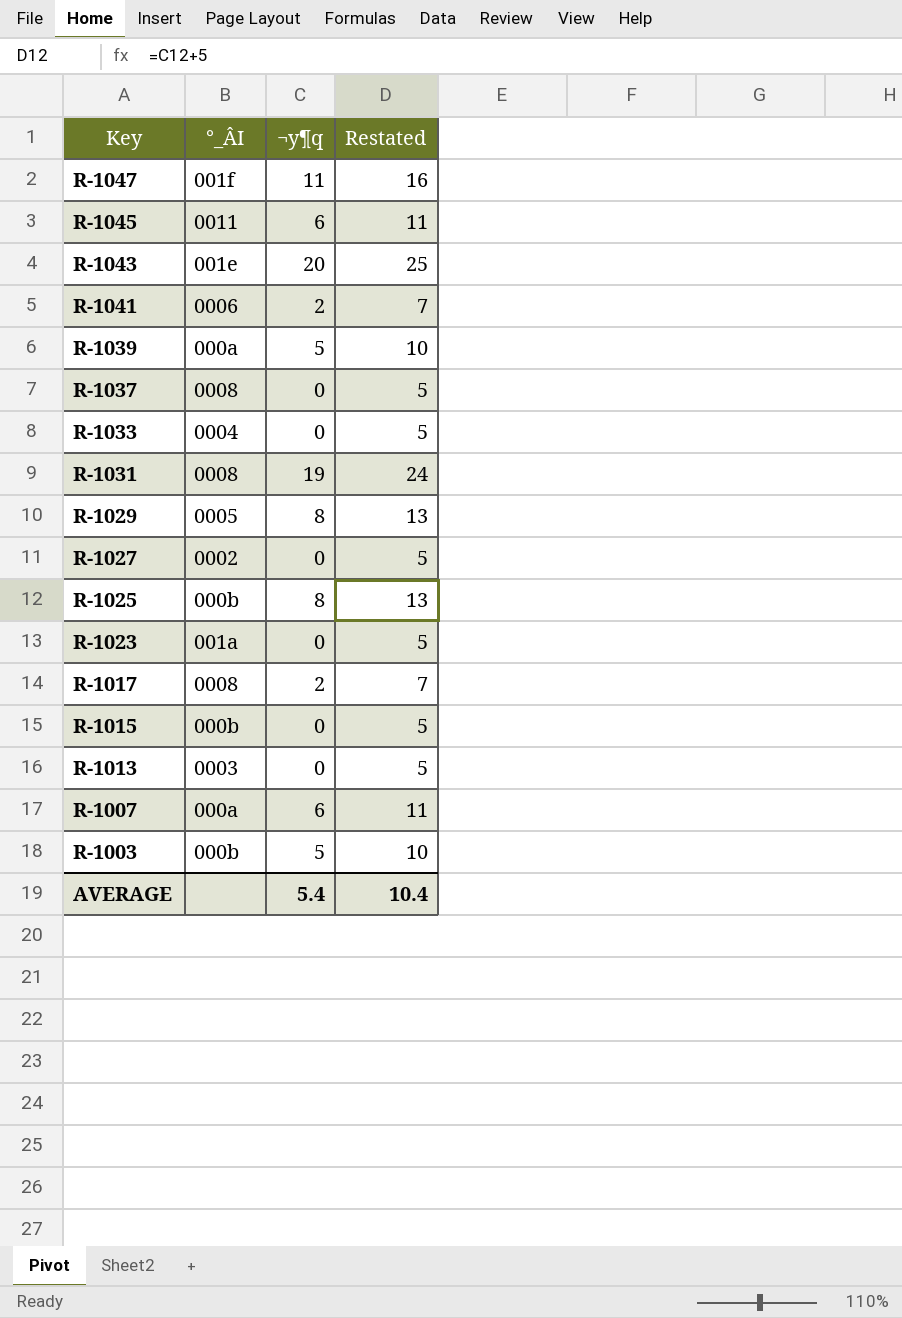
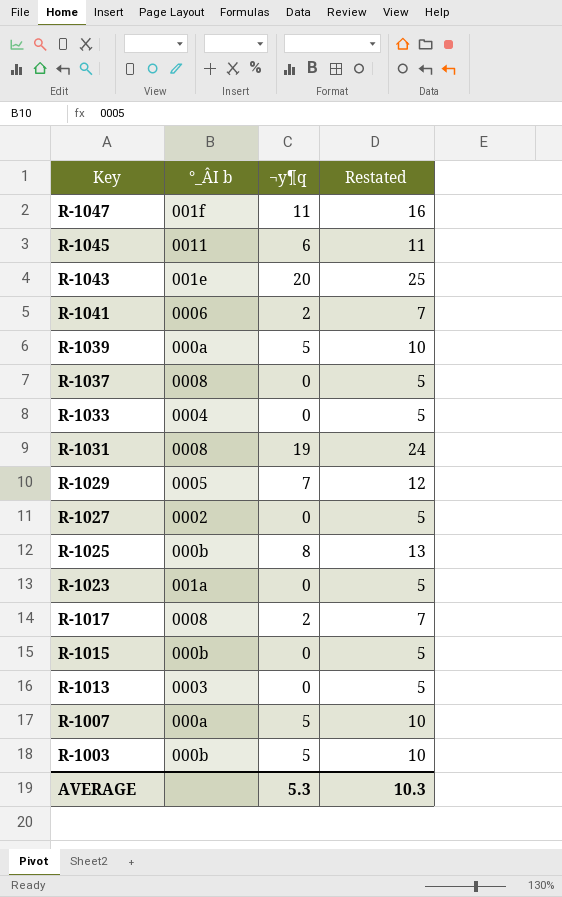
column name: °_ÂI -> °_ÂI b
R-1029 | ¬y¶q: 8 -> 7
R-1029 | Restated: 13 -> 12
R-1007 | ¬y¶q: 6 -> 5
R-1007 | Restated: 11 -> 10
AVERAGE | ¬y¶q: 5.4 -> 5.3
AVERAGE | Restated: 10.4 -> 10.3

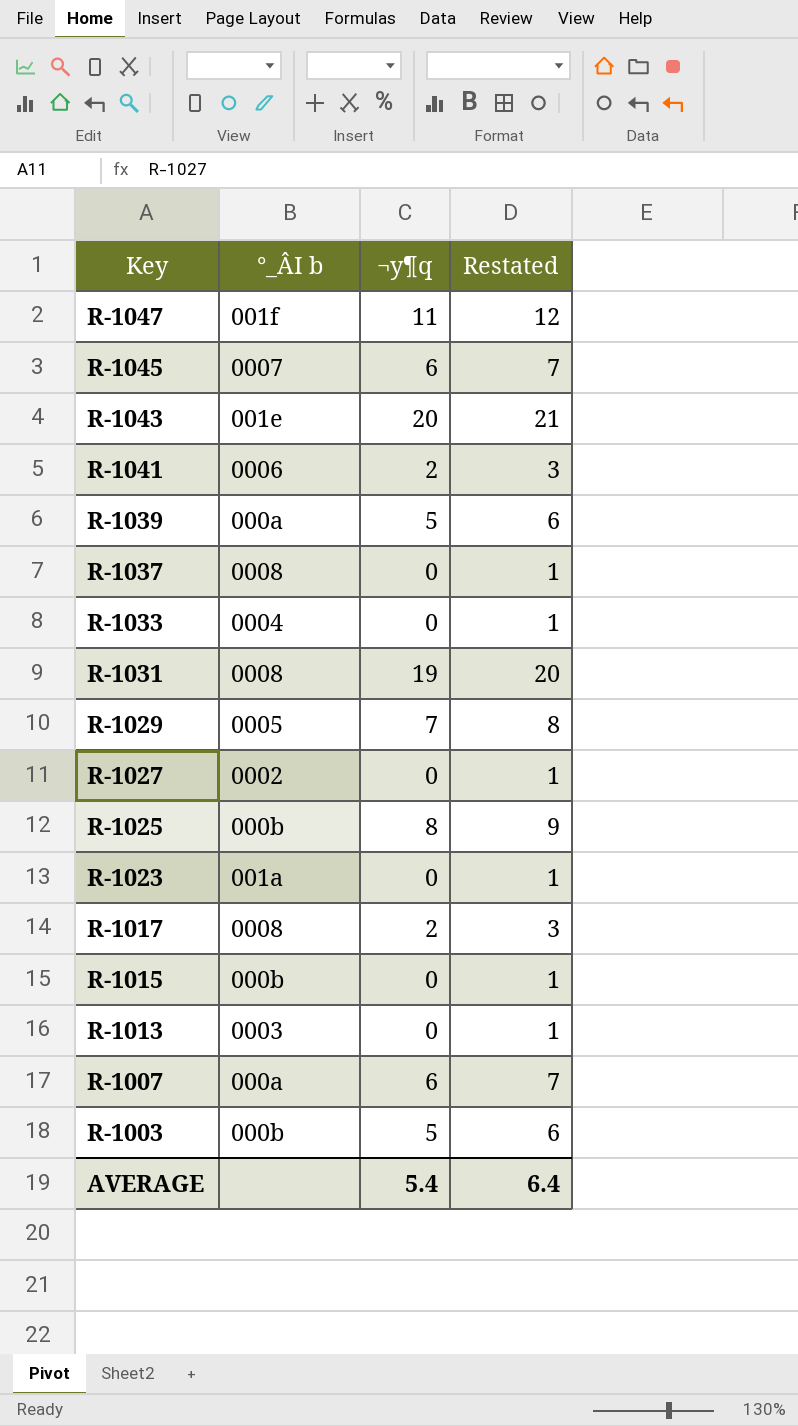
column Restated | formula: [¬y¶q] + 5 -> [¬y¶q] + 1
R-1045 | °_ÂI b: 0011 -> 0007
R-1007 | ¬y¶q: 5 -> 6
AVERAGE | ¬y¶q: 5.3 -> 5.4
AVERAGE | Restated: 10.3 -> 6.4

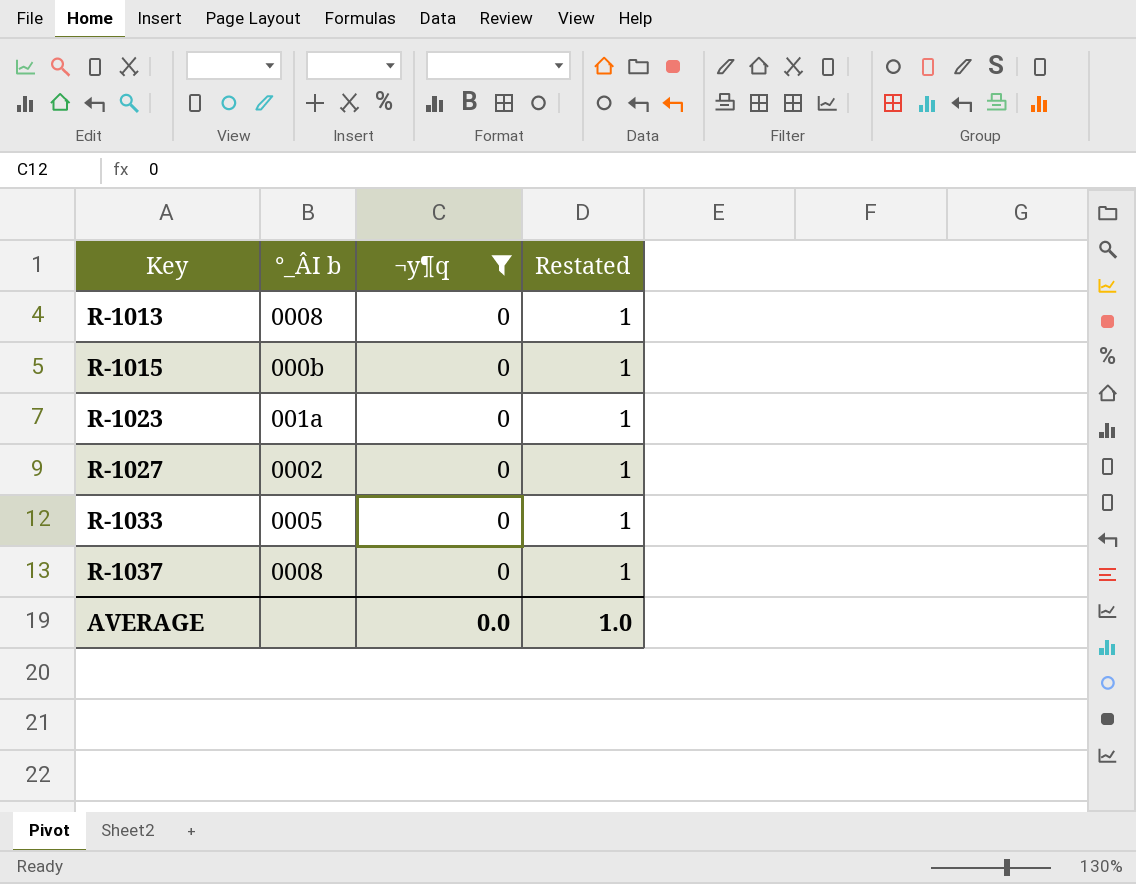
filter: none -> ¬y¶q = 0
row order: Key descending -> Key ascending
R-1013 | °_ÂI b: 0003 -> 0008
R-1033 | °_ÂI b: 0004 -> 0005
AVERAGE | ¬y¶q: 5.4 -> 0.0
AVERAGE | Restated: 6.4 -> 1.0

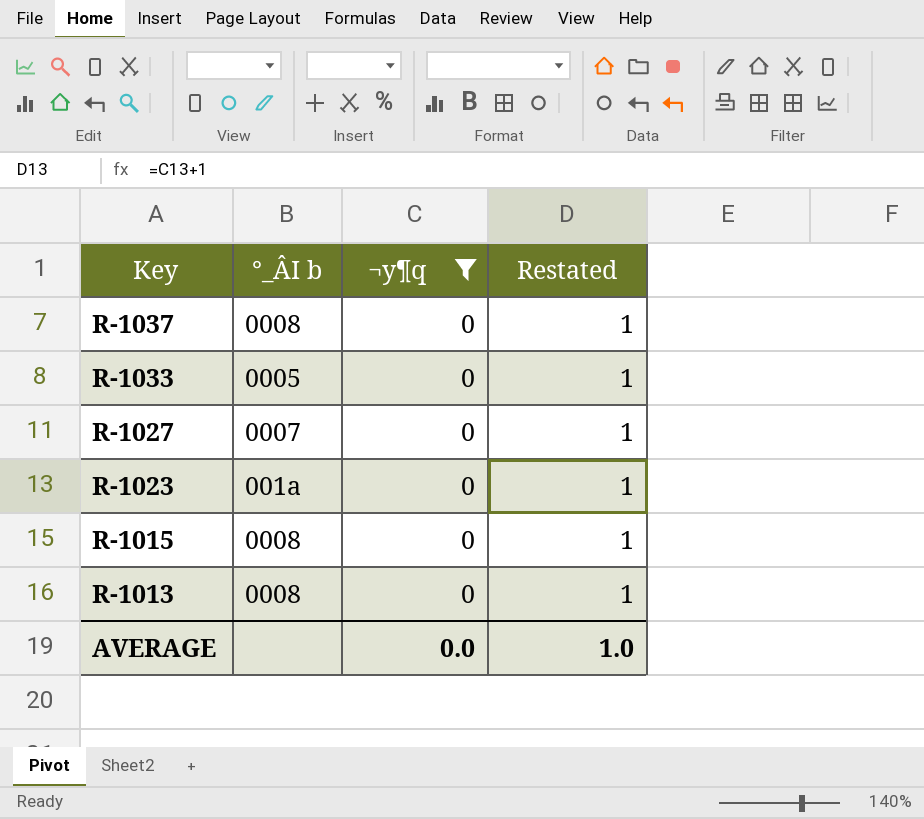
row order: Key ascending -> Key descending
R-1027 | °_ÂI b: 0002 -> 0007
R-1015 | °_ÂI b: 000b -> 0008

